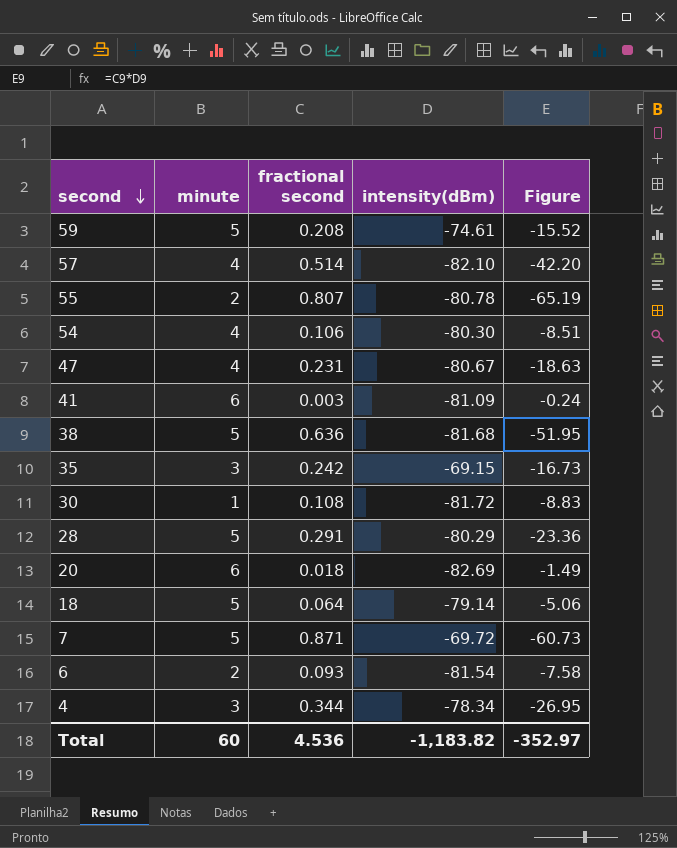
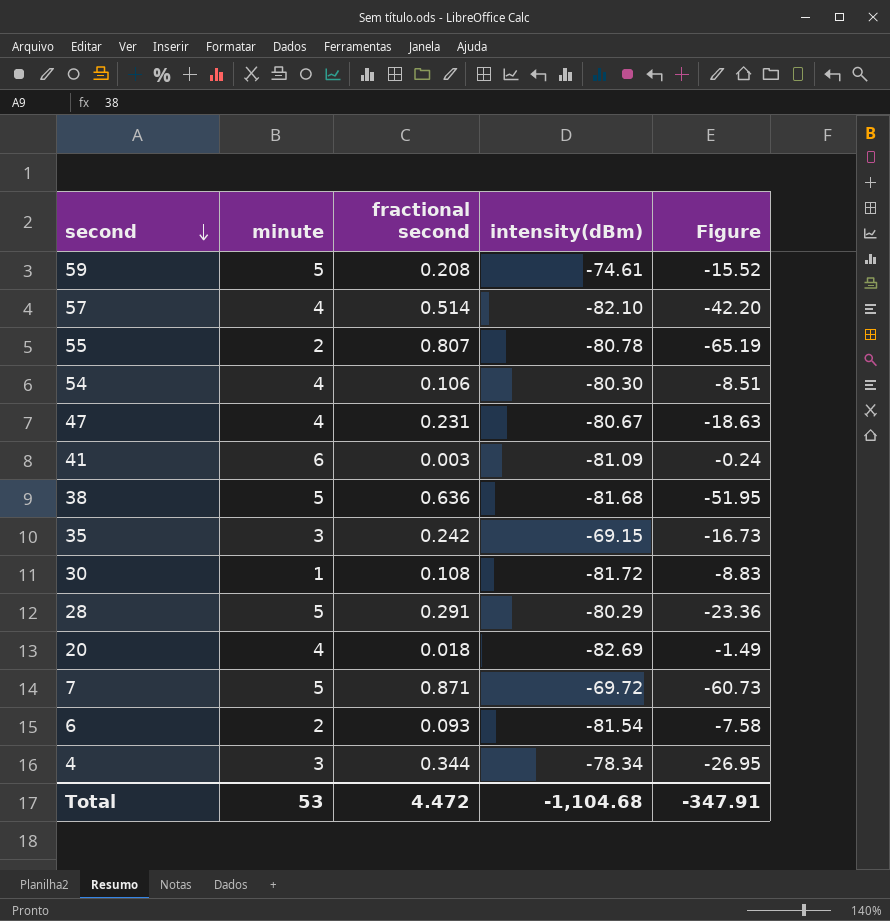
row 18: 5 | 0.064 | -79.14 | -5.06 -> none
20 | minute: 6 -> 4
Total | minute: 60 -> 53
Total | fractional second: 4.536 -> 4.472
Total | intensity(dBm): -1,183.82 -> -1,104.68
Total | Figure: -352.97 -> -347.91

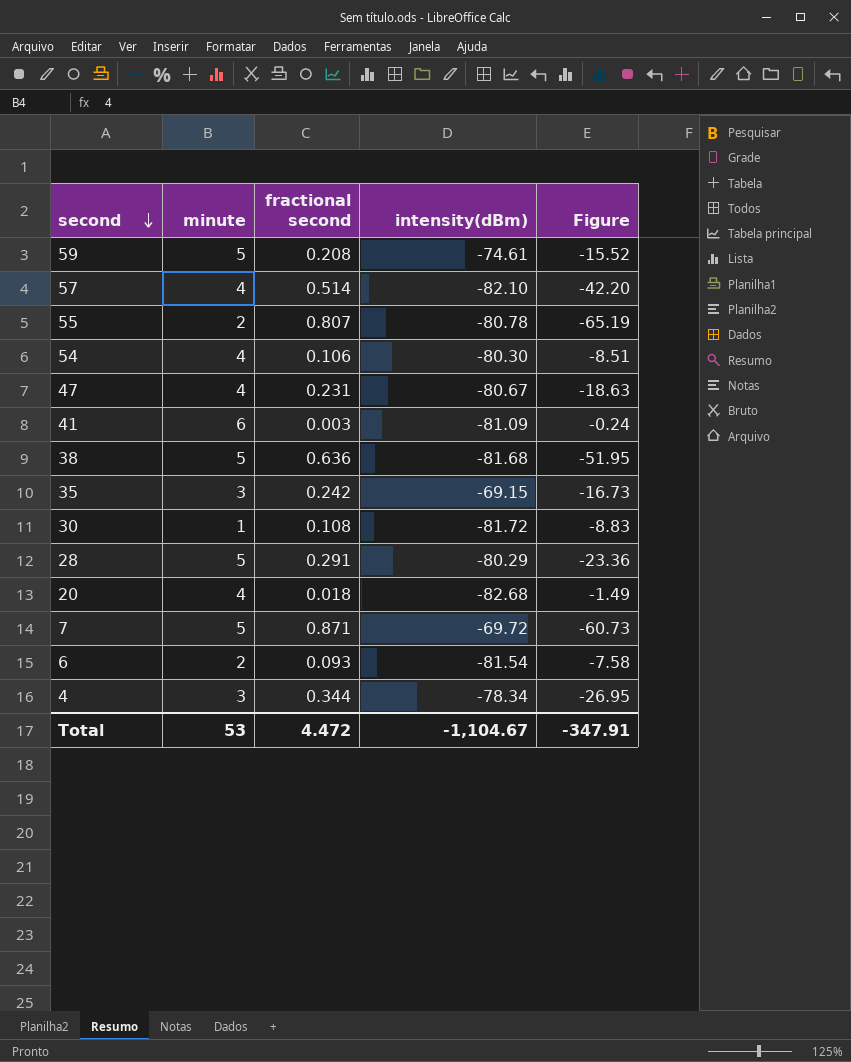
20 | intensity(dBm): -82.69 -> -82.68
Total | intensity(dBm): -1,104.68 -> -1,104.67

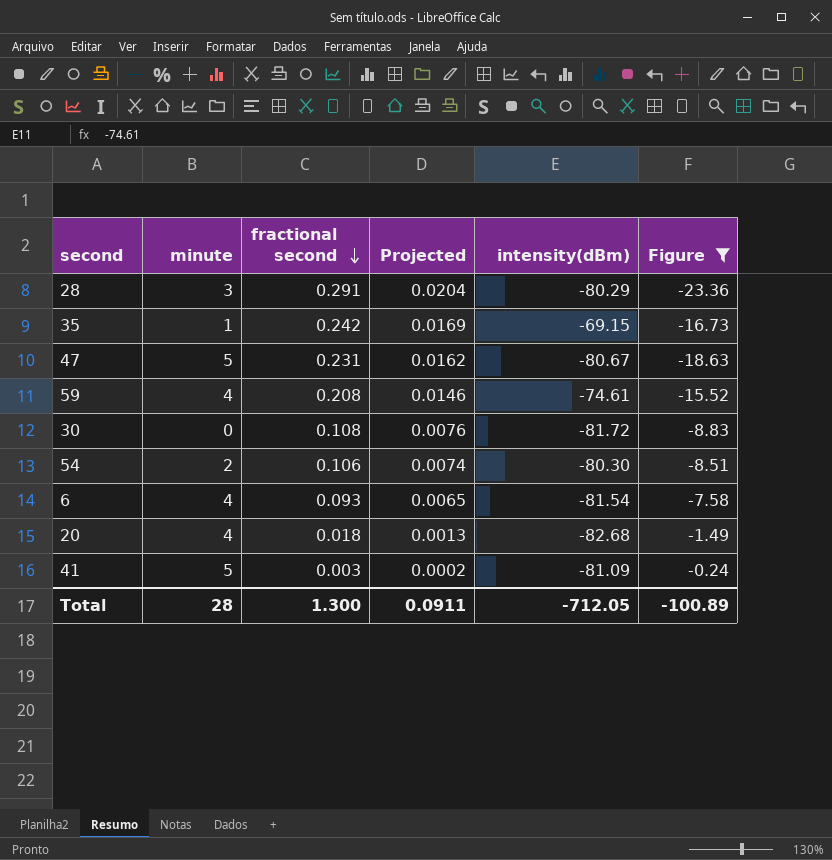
filter: none -> Figure >= -23.36
row order: second descending -> fractional second descending
column Projected | formula: none -> [fractional second] * 0.07
28 | minute: 5 -> 3
35 | minute: 3 -> 1
47 | minute: 4 -> 5
59 | minute: 5 -> 4
30 | minute: 1 -> 0
54 | minute: 4 -> 2
6 | minute: 2 -> 4
41 | minute: 6 -> 5
Total | minute: 53 -> 28
Total | fractional second: 4.472 -> 1.300
Total | intensity(dBm): -1,104.67 -> -712.05
Total | Figure: -347.91 -> -100.89

